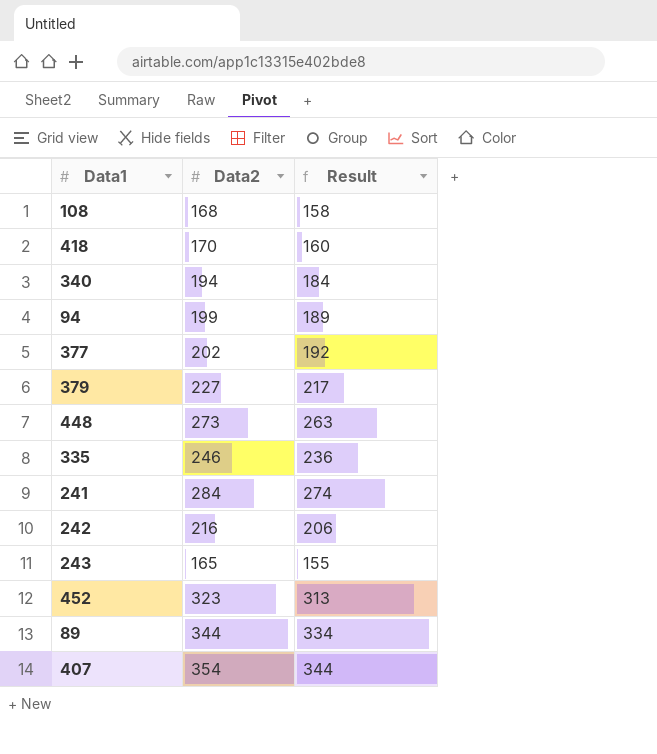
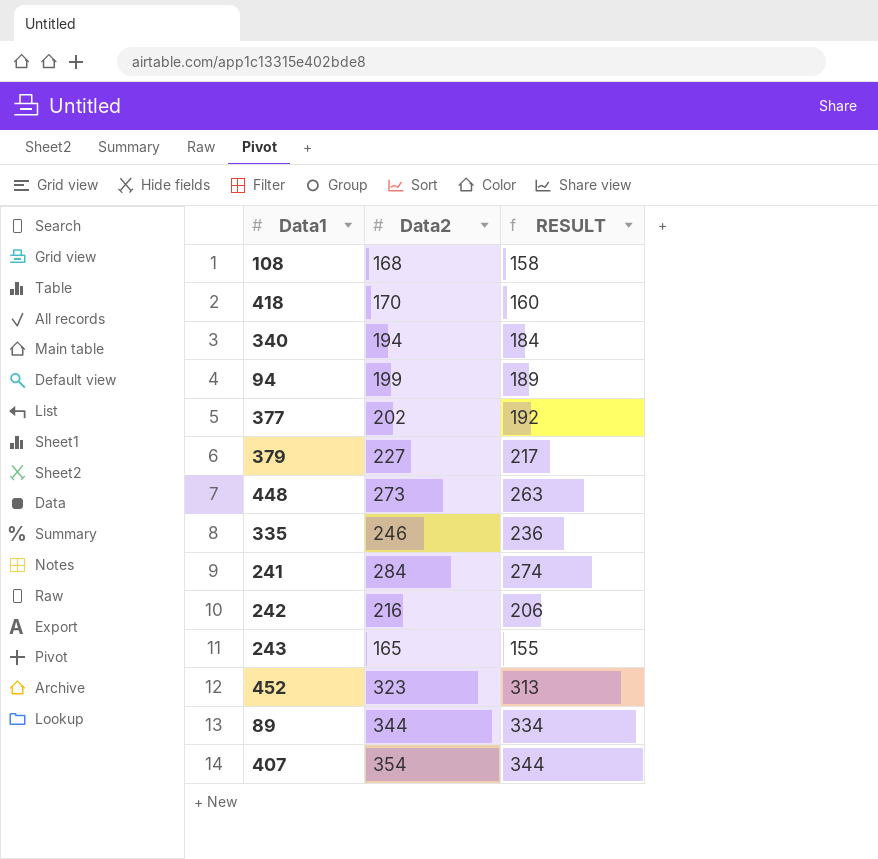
column name: Result -> RESULT

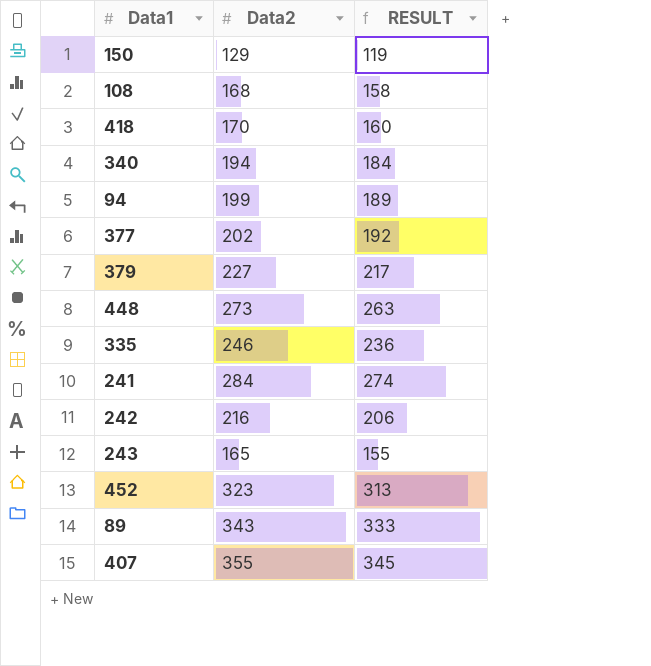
row 150: none -> 129 | 119
89 | Data2: 344 -> 343
89 | RESULT: 334 -> 333
407 | Data2: 354 -> 355
407 | RESULT: 344 -> 345

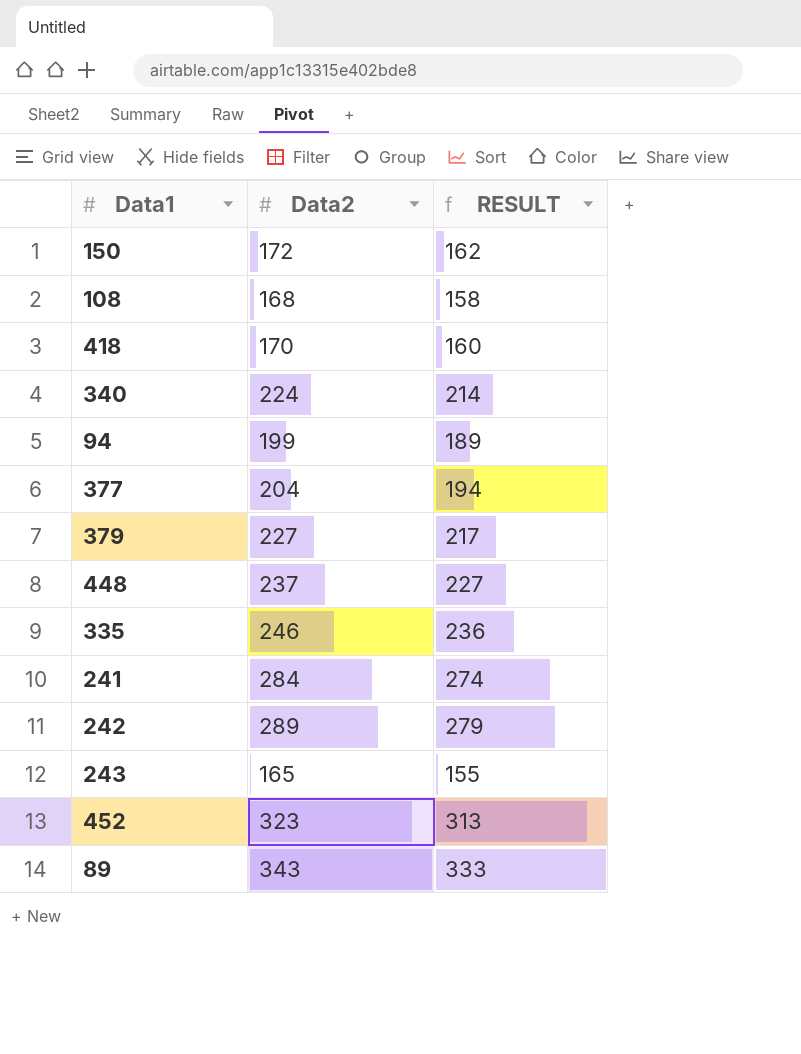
row 407: 355 | 345 -> none
150 | Data2: 129 -> 172
150 | RESULT: 119 -> 162
340 | Data2: 194 -> 224
340 | RESULT: 184 -> 214
377 | Data2: 202 -> 204
377 | RESULT: 192 -> 194
448 | Data2: 273 -> 237
448 | RESULT: 263 -> 227
242 | Data2: 216 -> 289
242 | RESULT: 206 -> 279

